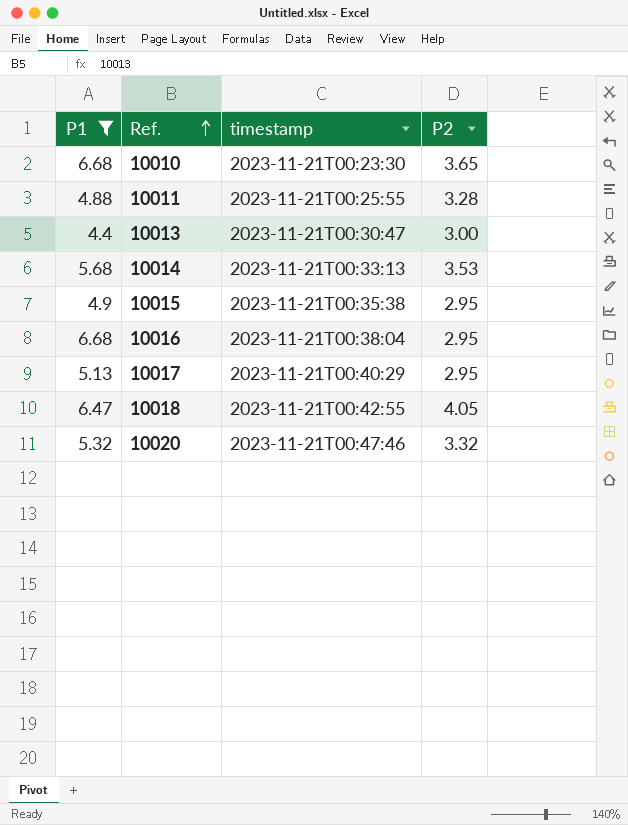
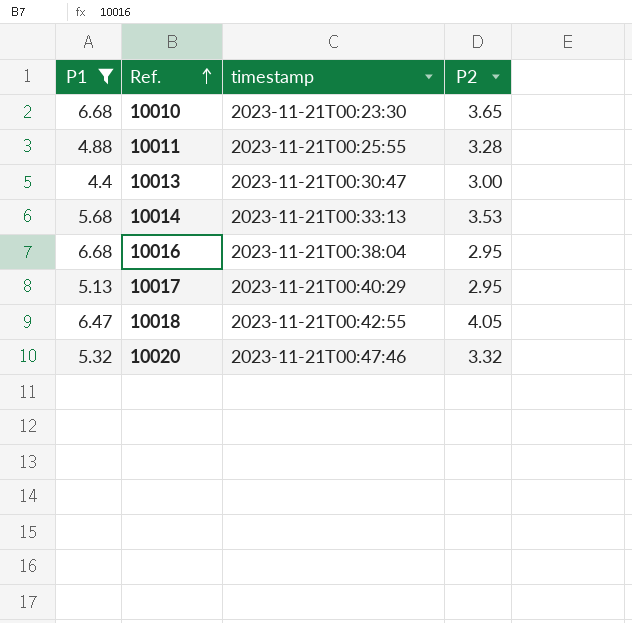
row 10015: 4.9 | 2023-11-21T00:35:38 | 2.95 -> none

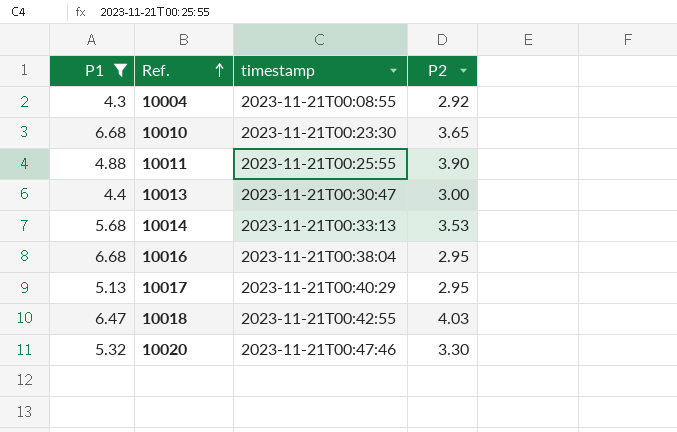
row 10004: none -> 4.3 | 2023-11-21T00:08:55 | 2.92
10011 | P2: 3.28 -> 3.90
10018 | P2: 4.05 -> 4.03
10020 | P2: 3.32 -> 3.30

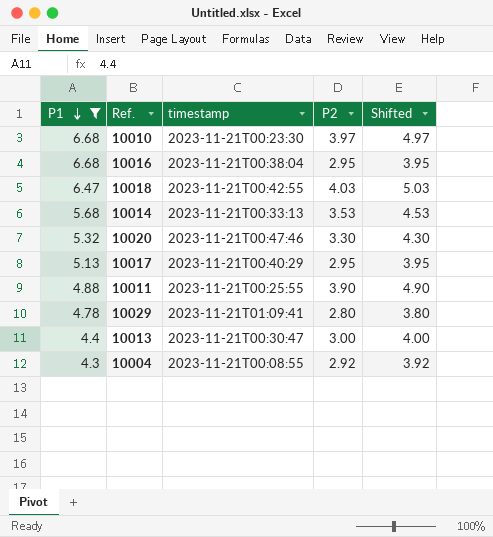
row order: Ref. ascending -> P1 descending
column Shifted | formula: none -> [P2] + 1
10010 | P2: 3.65 -> 3.97
row 10029: none -> 4.78 | 2023-11-21T01:09:41 | 2.80 | 3.80

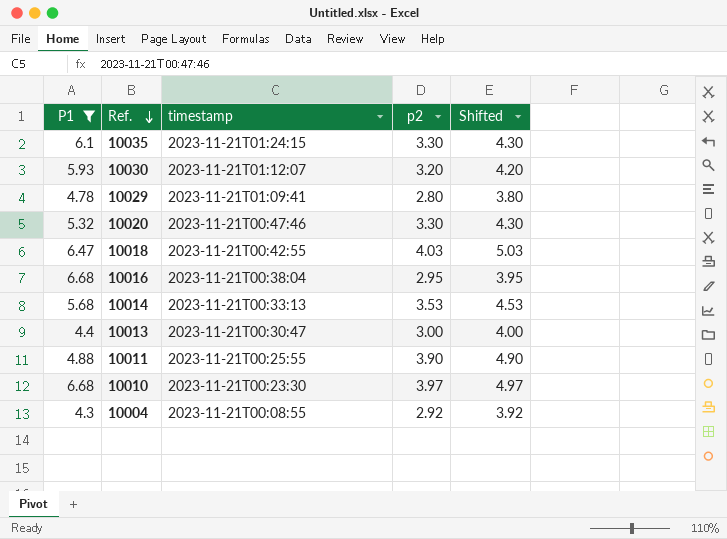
row order: P1 descending -> Ref. descending
column name: P2 -> p2
row 10017: 5.13 | 2023-11-21T00:40:29 | 2.95 | 3.95 -> none
row 10035: none -> 6.1 | 2023-11-21T01:24:15 | 3.30 | 4.30
row 10030: none -> 5.93 | 2023-11-21T01:12:07 | 3.20 | 4.20

